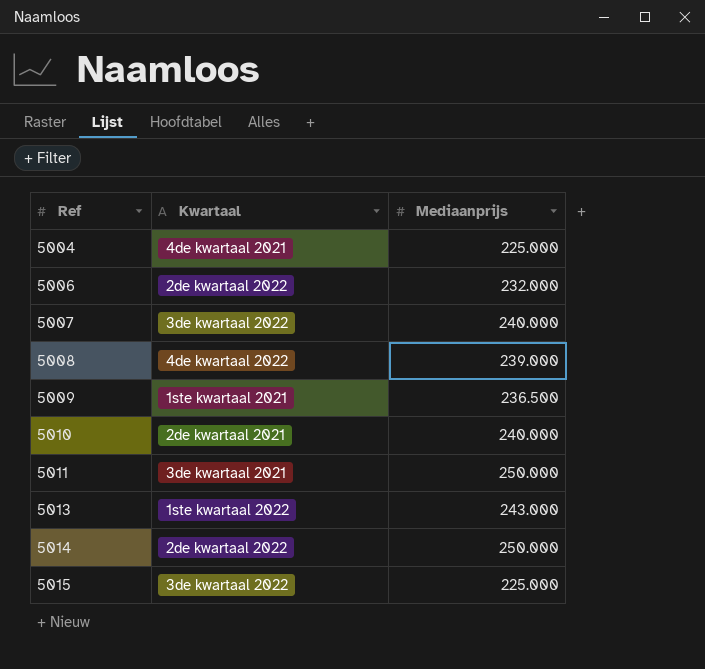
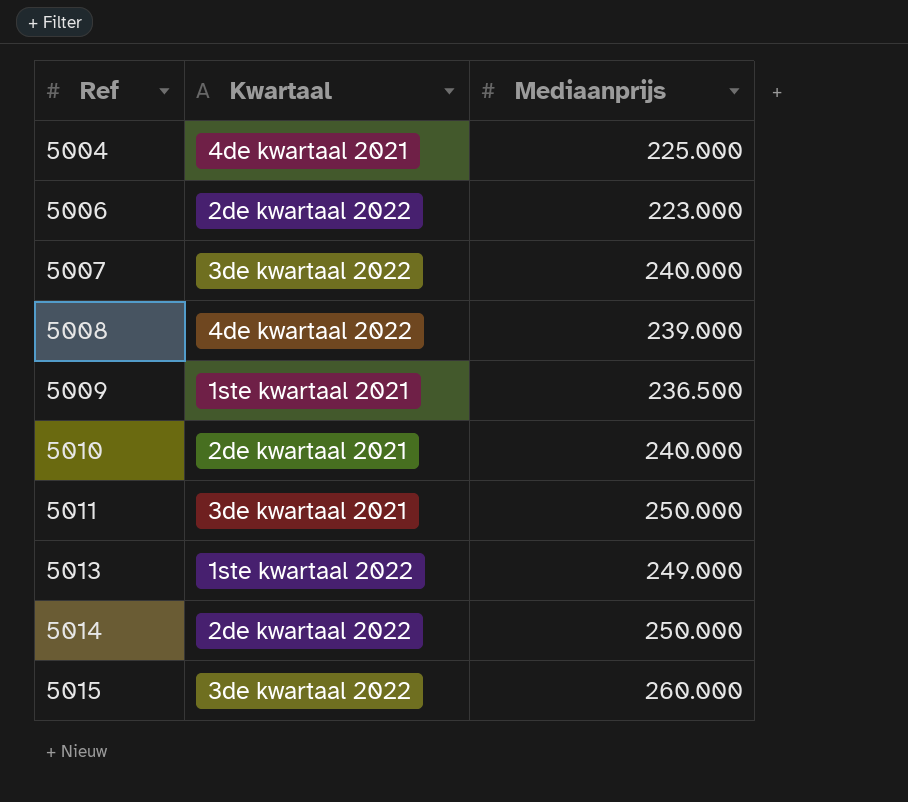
5006 | Mediaanprijs: 232.000 -> 223.000
5013 | Mediaanprijs: 243.000 -> 249.000
5015 | Mediaanprijs: 225.000 -> 260.000

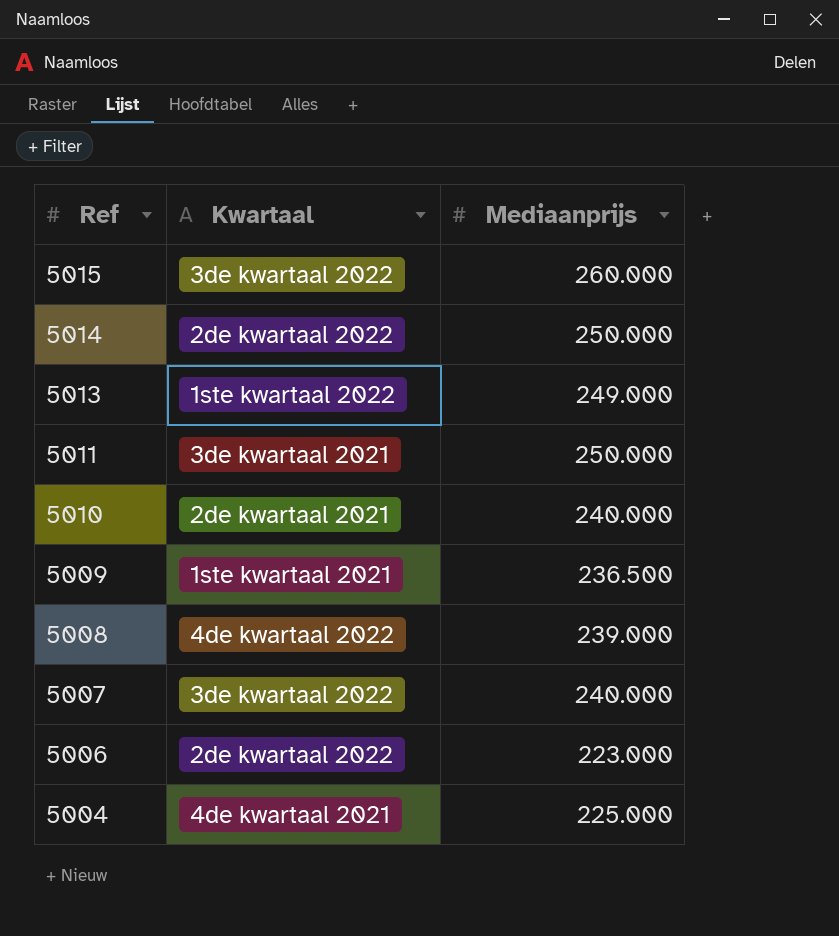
row order: Ref ascending -> Ref descending

